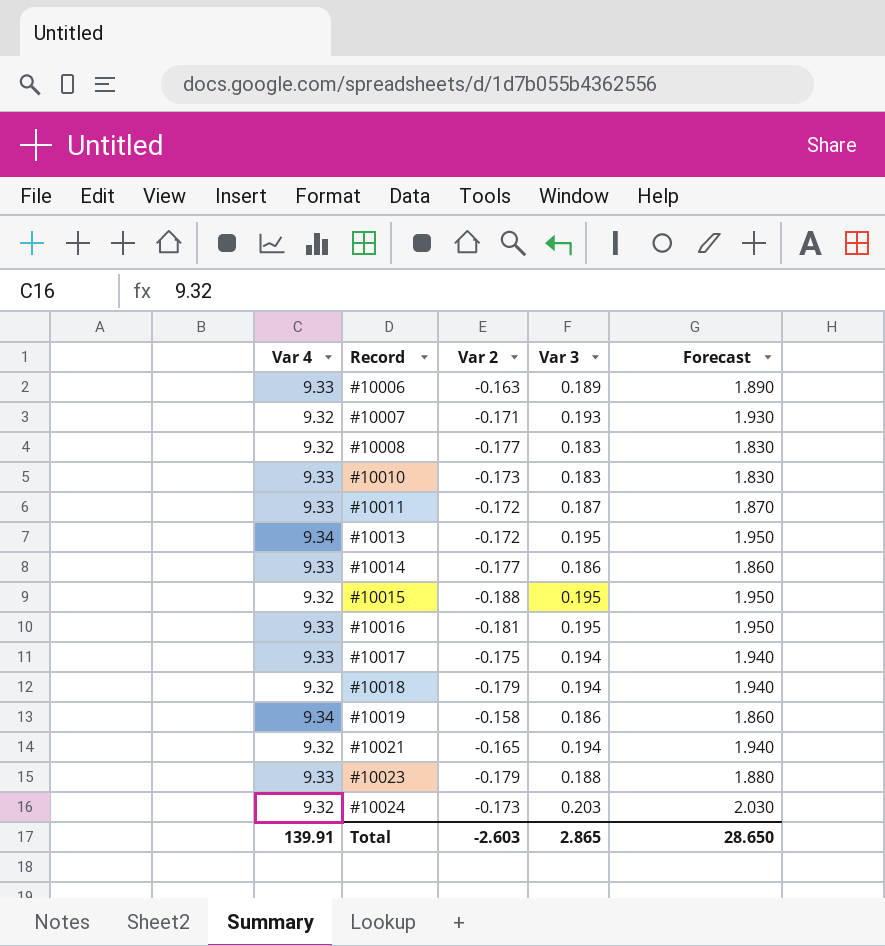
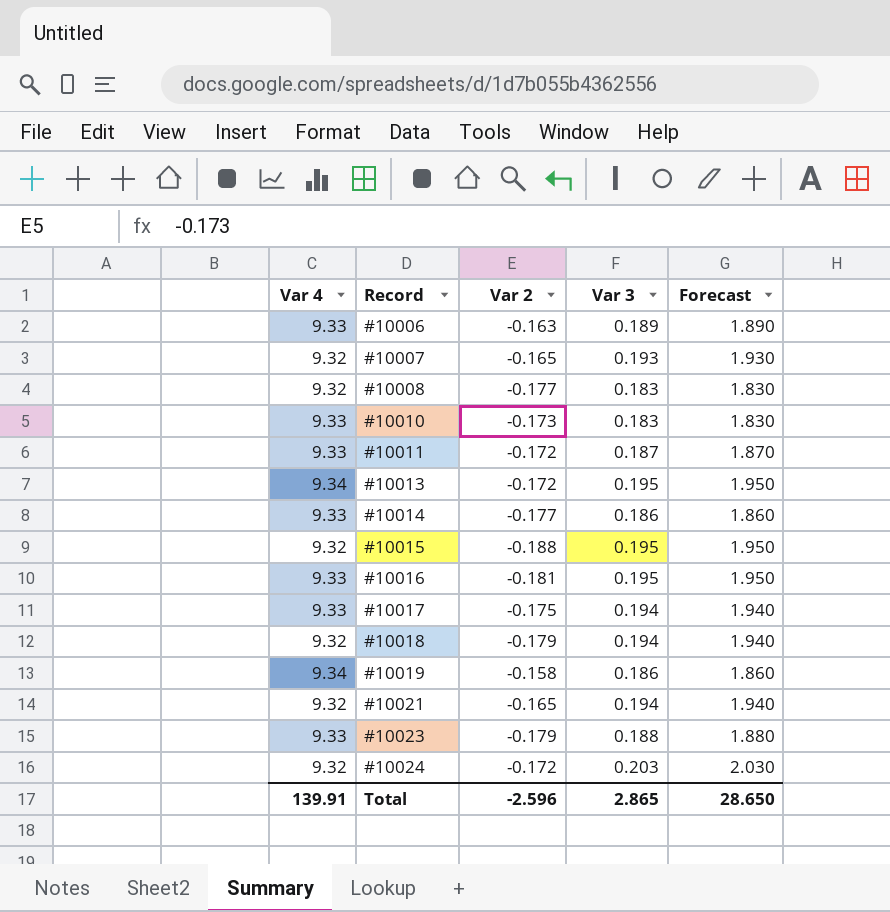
#10007 | Var 2: -0.171 -> -0.165
#10024 | Var 2: -0.173 -> -0.172
Total | Var 2: -2.603 -> -2.596

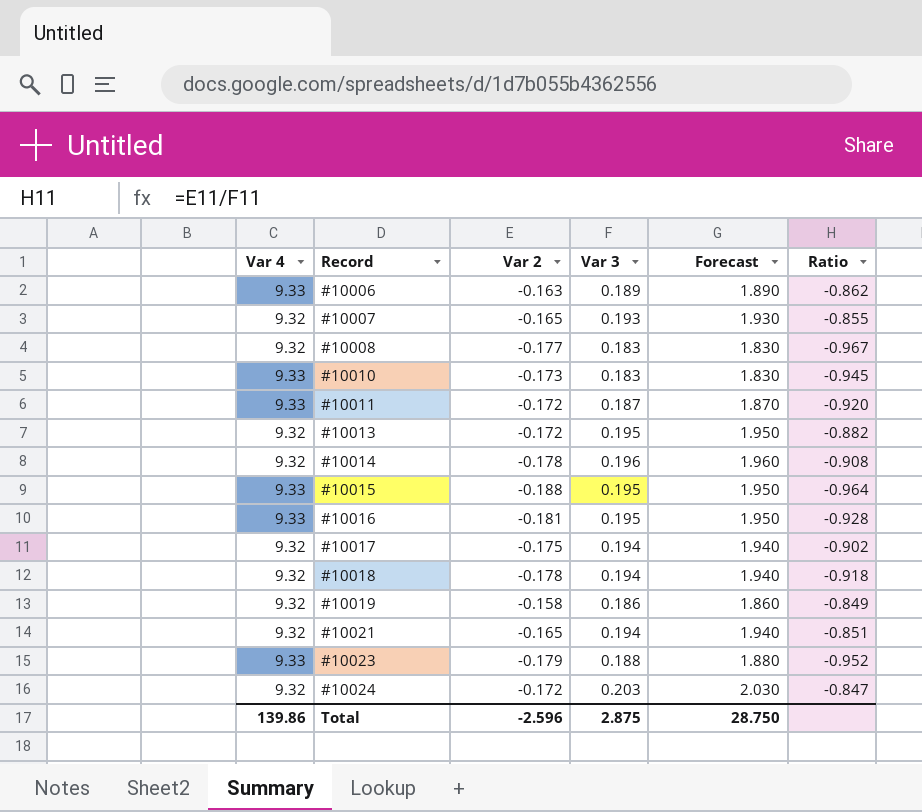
column Ratio | formula: none -> [Var 2] / [Var 3]
#10013 | Var 4: 9.34 -> 9.32
#10014 | Var 4: 9.33 -> 9.32
#10014 | Var 2: -0.177 -> -0.178
#10014 | Var 3: 0.186 -> 0.196
#10014 | Forecast: 1.860 -> 1.960
#10015 | Var 4: 9.32 -> 9.33
#10017 | Var 4: 9.33 -> 9.32
#10018 | Var 2: -0.179 -> -0.178
#10019 | Var 4: 9.34 -> 9.32
Total | Var 4: 139.91 -> 139.86
Total | Var 3: 2.865 -> 2.875
Total | Forecast: 28.650 -> 28.750

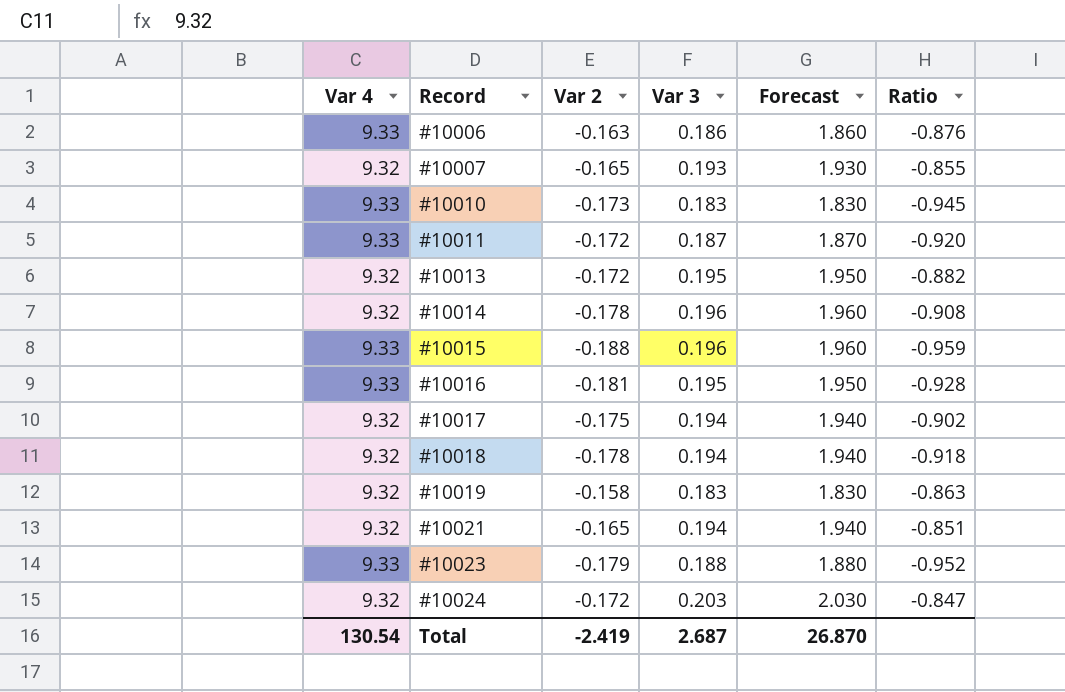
row #10008: 9.32 | -0.177 | 0.183 | 1.830 | -0.967 -> none
#10006 | Var 3: 0.189 -> 0.186
#10006 | Forecast: 1.890 -> 1.860
#10006 | Ratio: -0.862 -> -0.876
#10015 | Var 3: 0.195 -> 0.196
#10015 | Forecast: 1.950 -> 1.960
#10015 | Ratio: -0.964 -> -0.959
#10019 | Var 3: 0.186 -> 0.183
#10019 | Forecast: 1.860 -> 1.830
#10019 | Ratio: -0.849 -> -0.863
Total | Var 4: 139.86 -> 130.54
Total | Var 2: -2.596 -> -2.419
Total | Var 3: 2.875 -> 2.687
Total | Forecast: 28.750 -> 26.870

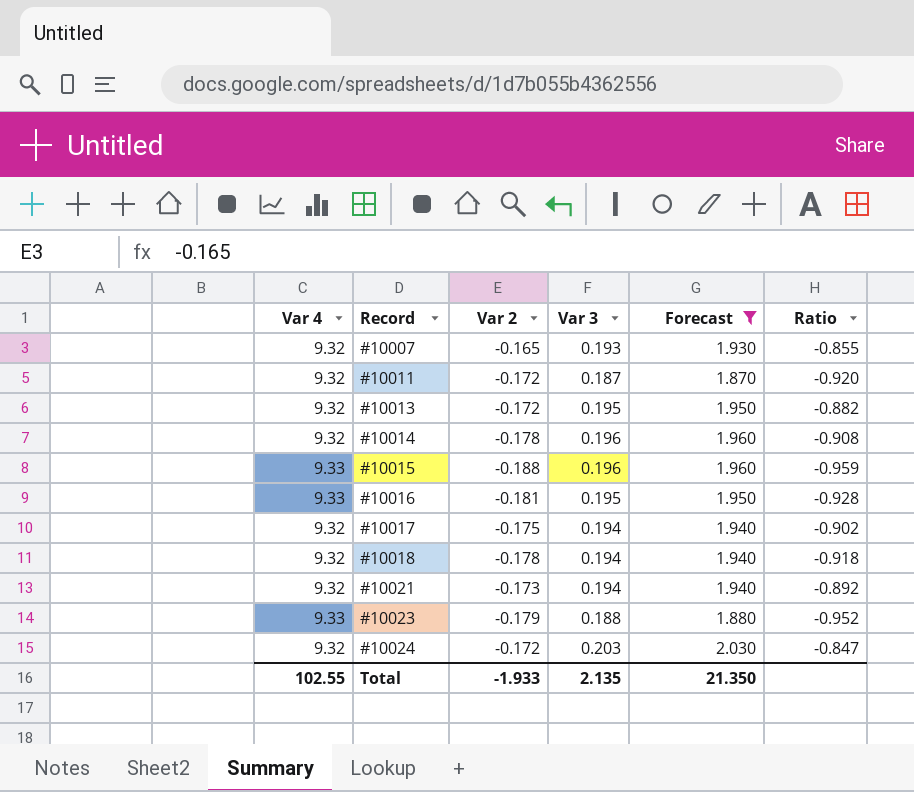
filter: none -> Forecast >= 1.870
#10011 | Var 4: 9.33 -> 9.32
#10021 | Var 2: -0.165 -> -0.173
#10021 | Ratio: -0.851 -> -0.892
Total | Var 4: 130.54 -> 102.55
Total | Var 2: -2.419 -> -1.933
Total | Var 3: 2.687 -> 2.135
Total | Forecast: 26.870 -> 21.350

